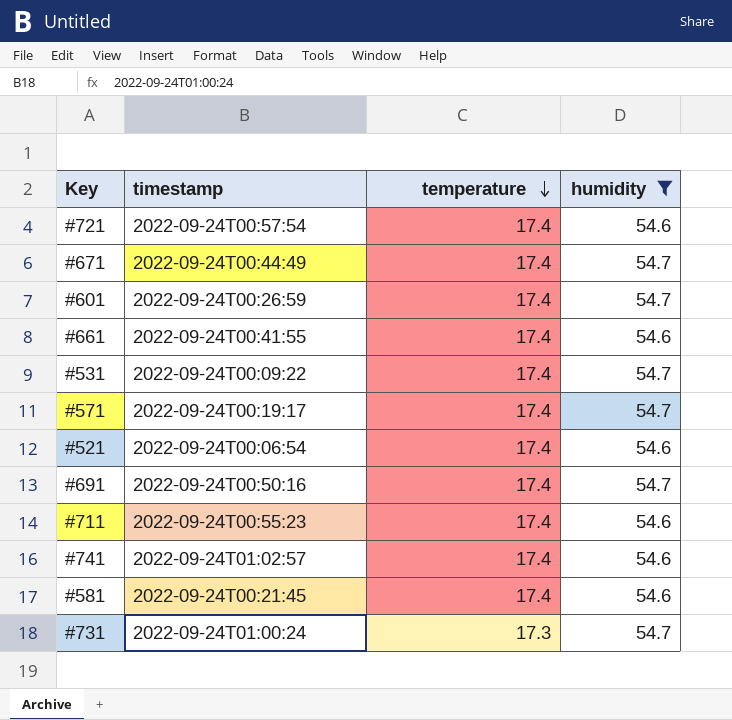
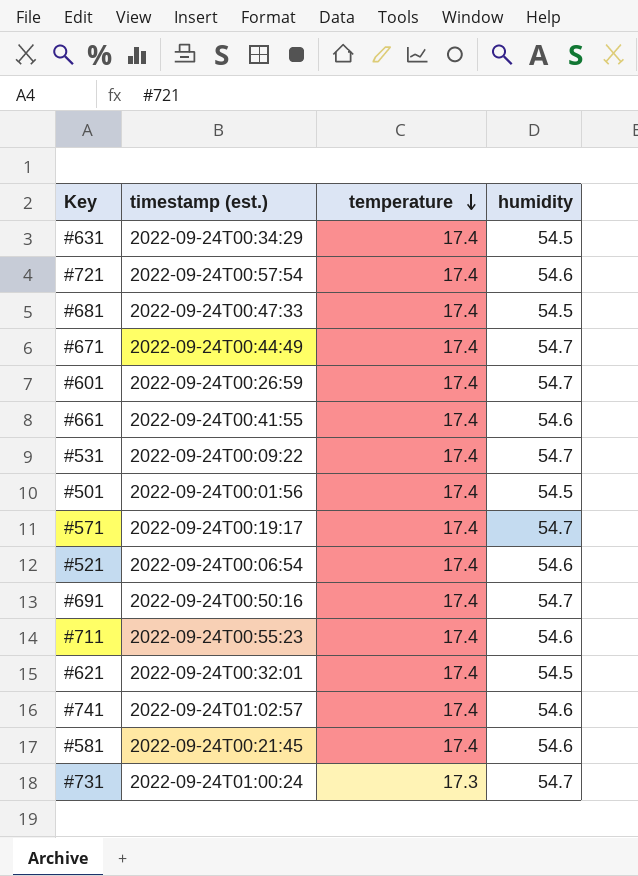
filter: humidity != 54.5 -> none
column name: timestamp -> timestamp (est.)

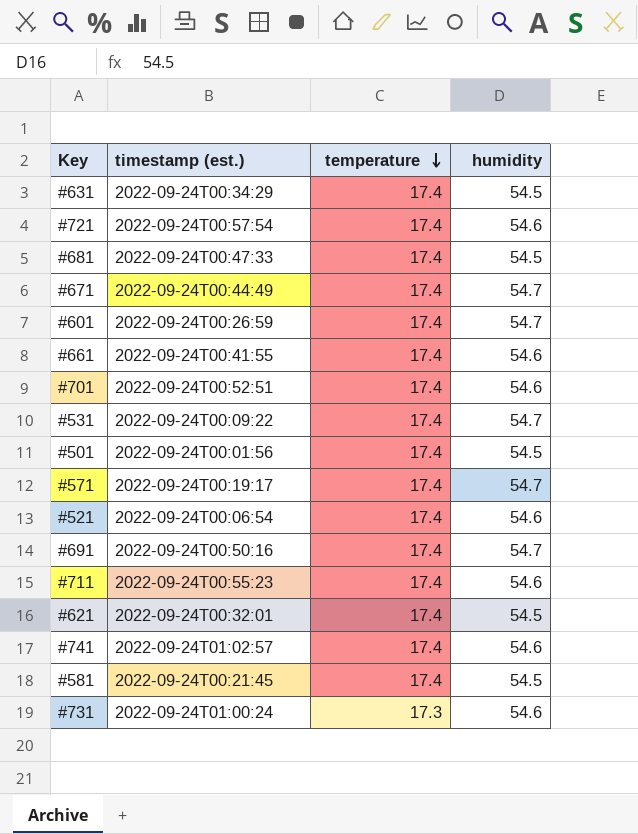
row #701: none -> 2022-09-24T00:52:51 | 17.4 | 54.6
#581 | humidity: 54.6 -> 54.5
#731 | humidity: 54.7 -> 54.6

